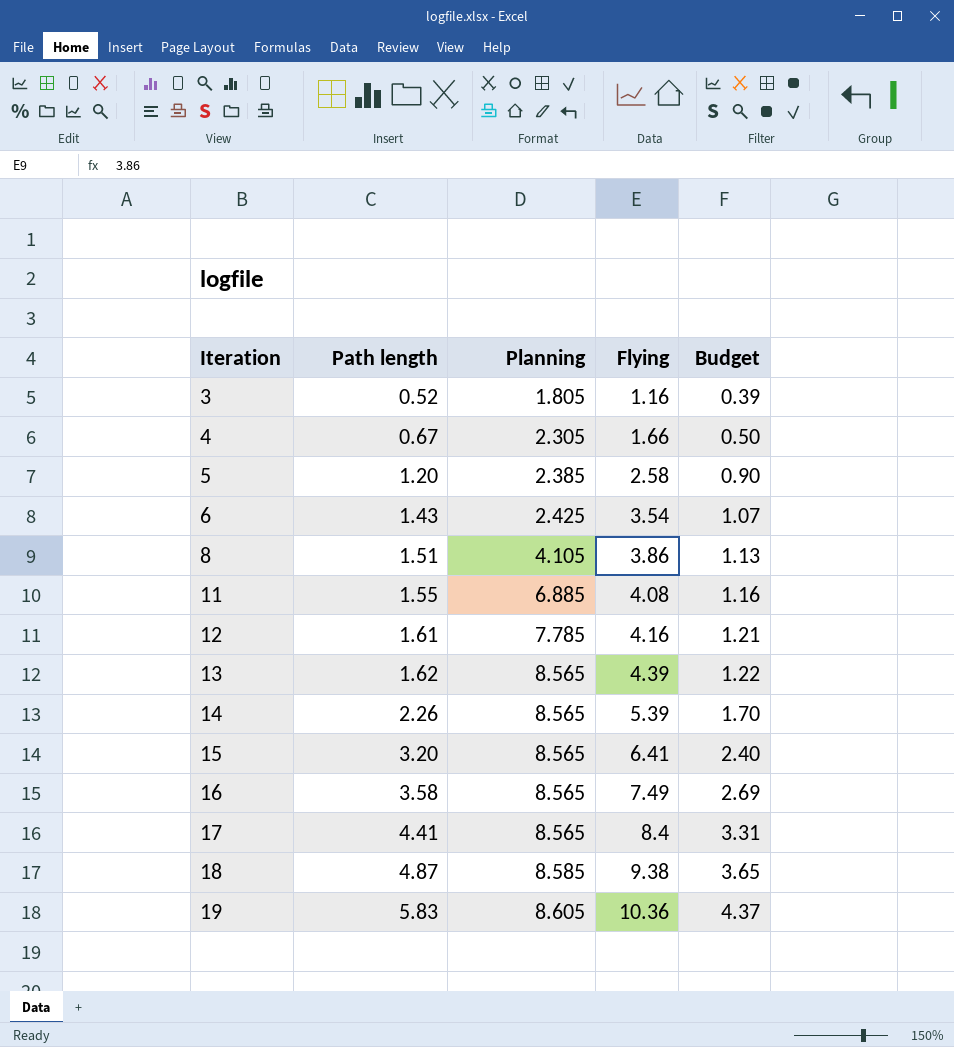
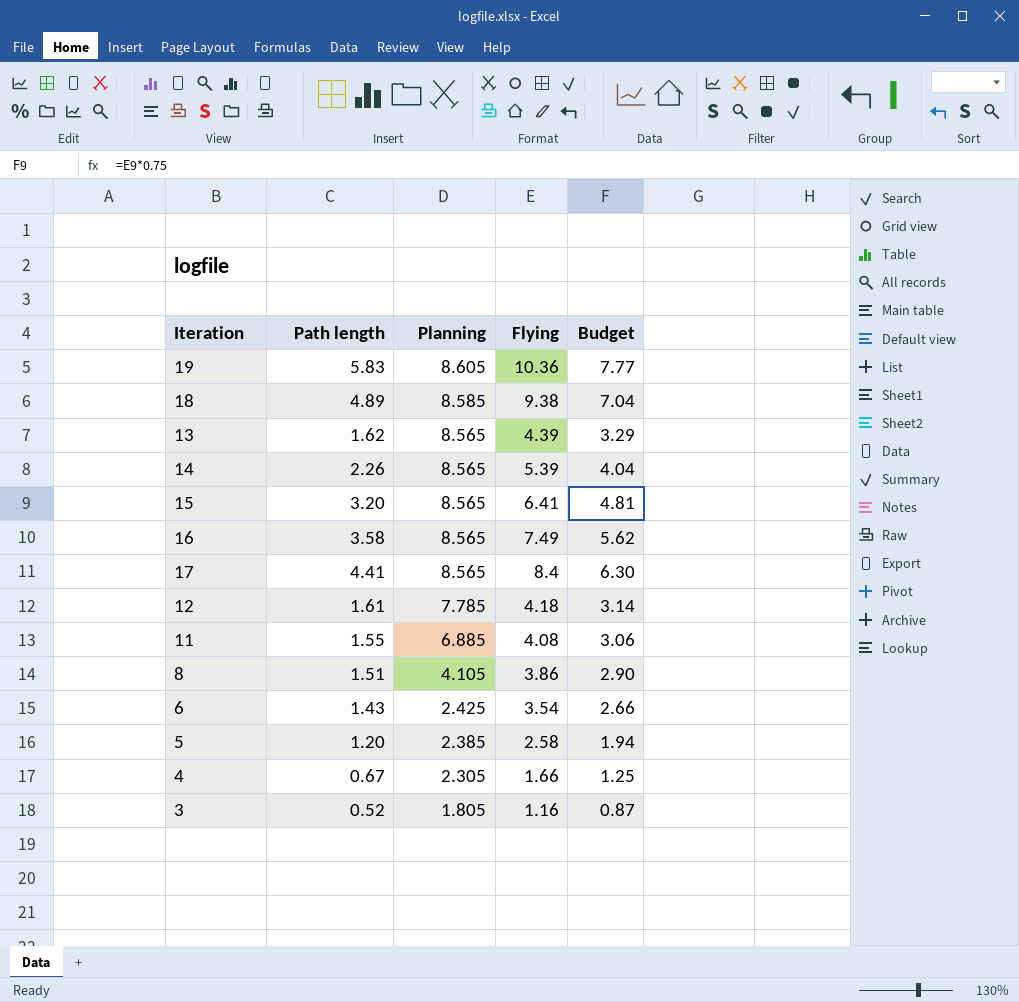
row order: Iteration ascending -> Planning descending
column Budget | formula: [Path length] * 0.75 -> [Flying] * 0.75
18 | Path length: 4.87 -> 4.89
12 | Flying: 4.16 -> 4.18

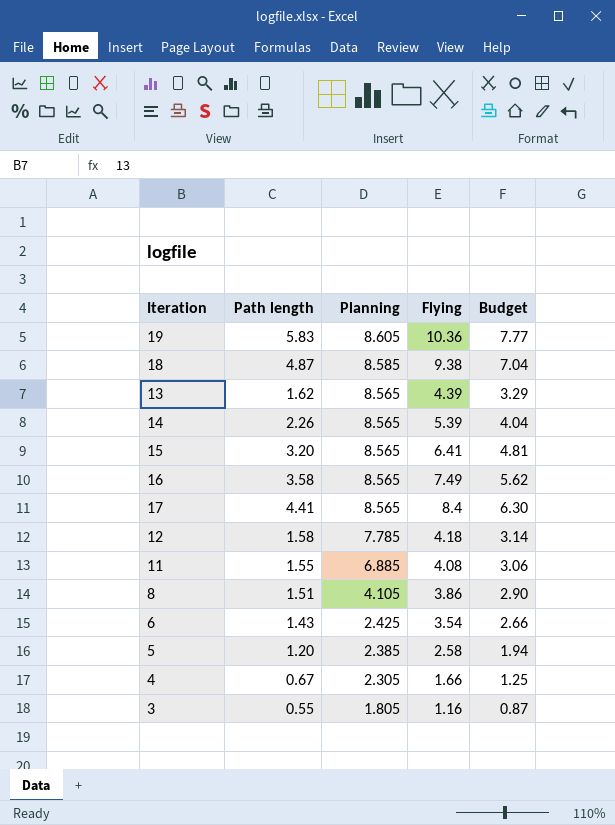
18 | Path length: 4.89 -> 4.87
12 | Path length: 1.61 -> 1.58
3 | Path length: 0.52 -> 0.55

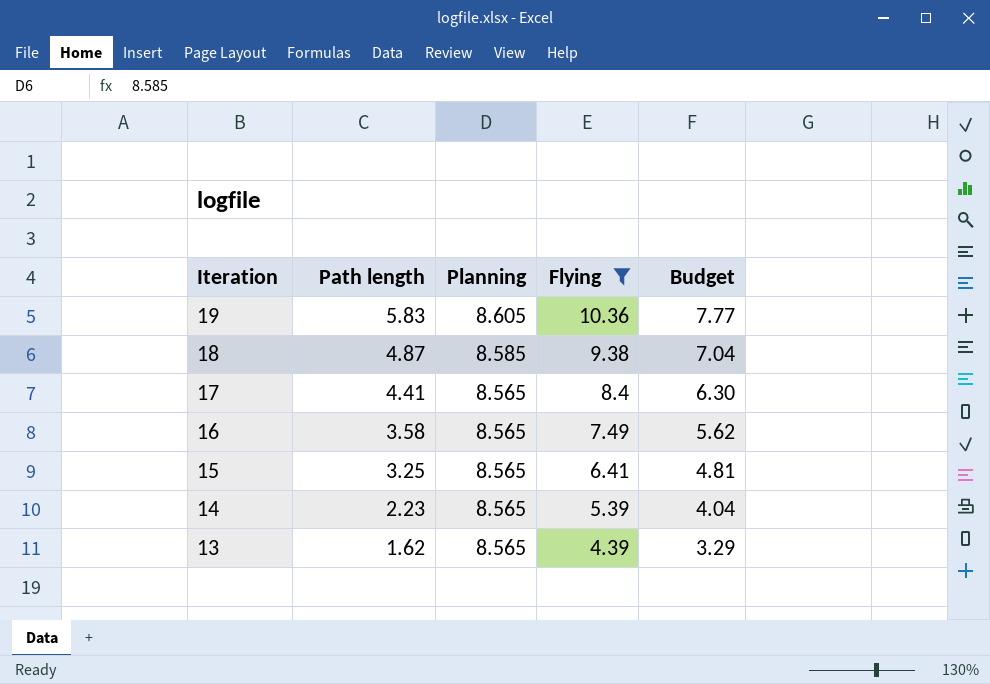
filter: none -> Flying >= 4.39
row order: Planning descending -> Iteration descending
15 | Path length: 3.20 -> 3.25
14 | Path length: 2.26 -> 2.23

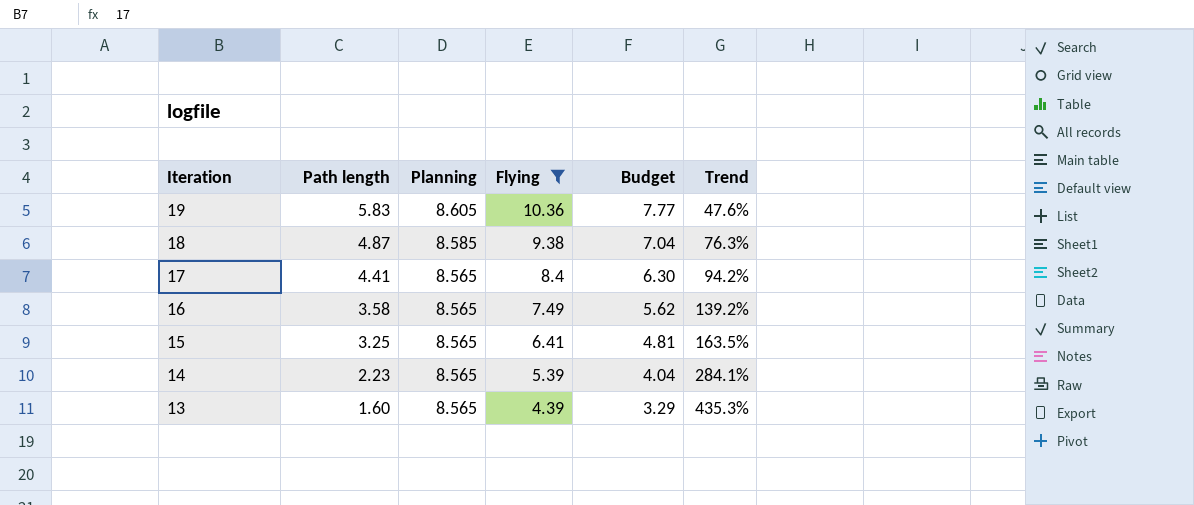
column Trend | formula: none -> ([Planning] - [Path length]) / [Path length]
13 | Path length: 1.62 -> 1.60

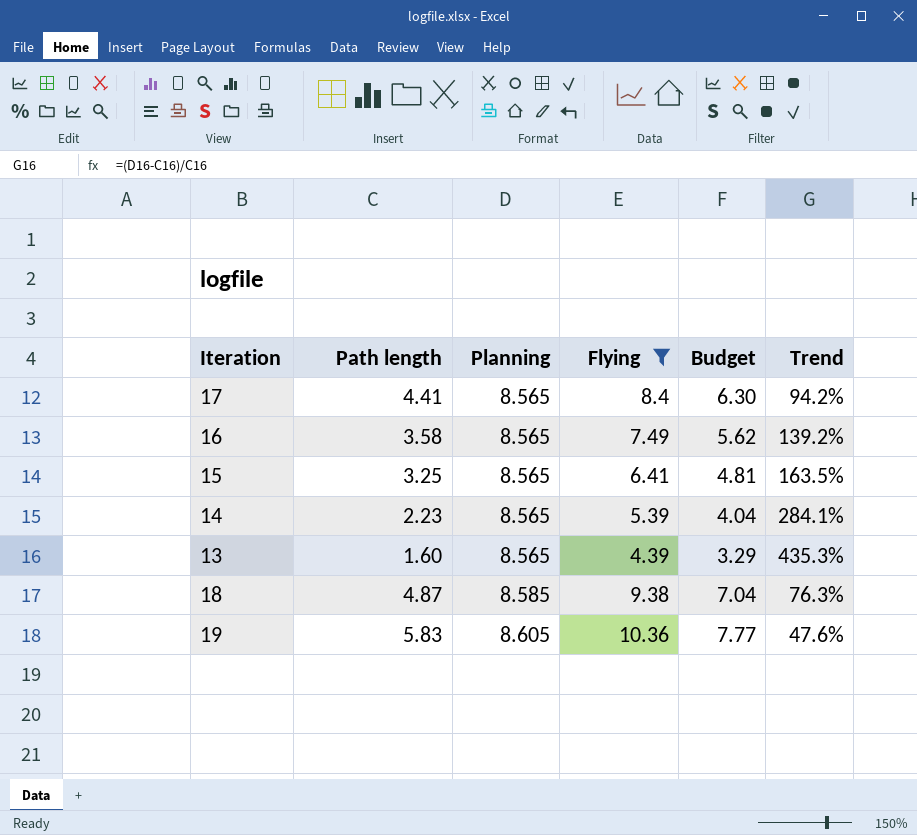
row order: Iteration descending -> Planning ascending

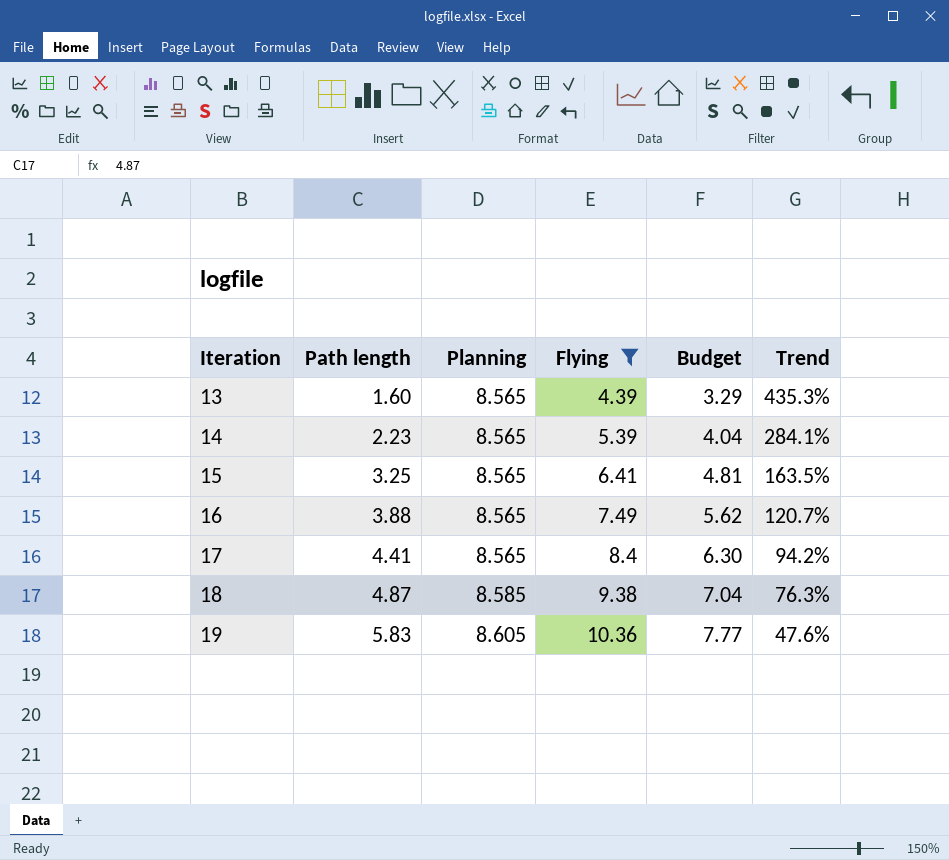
row order: Planning ascending -> Iteration ascending
16 | Path length: 3.58 -> 3.88
16 | Trend: 139.2% -> 120.7%

